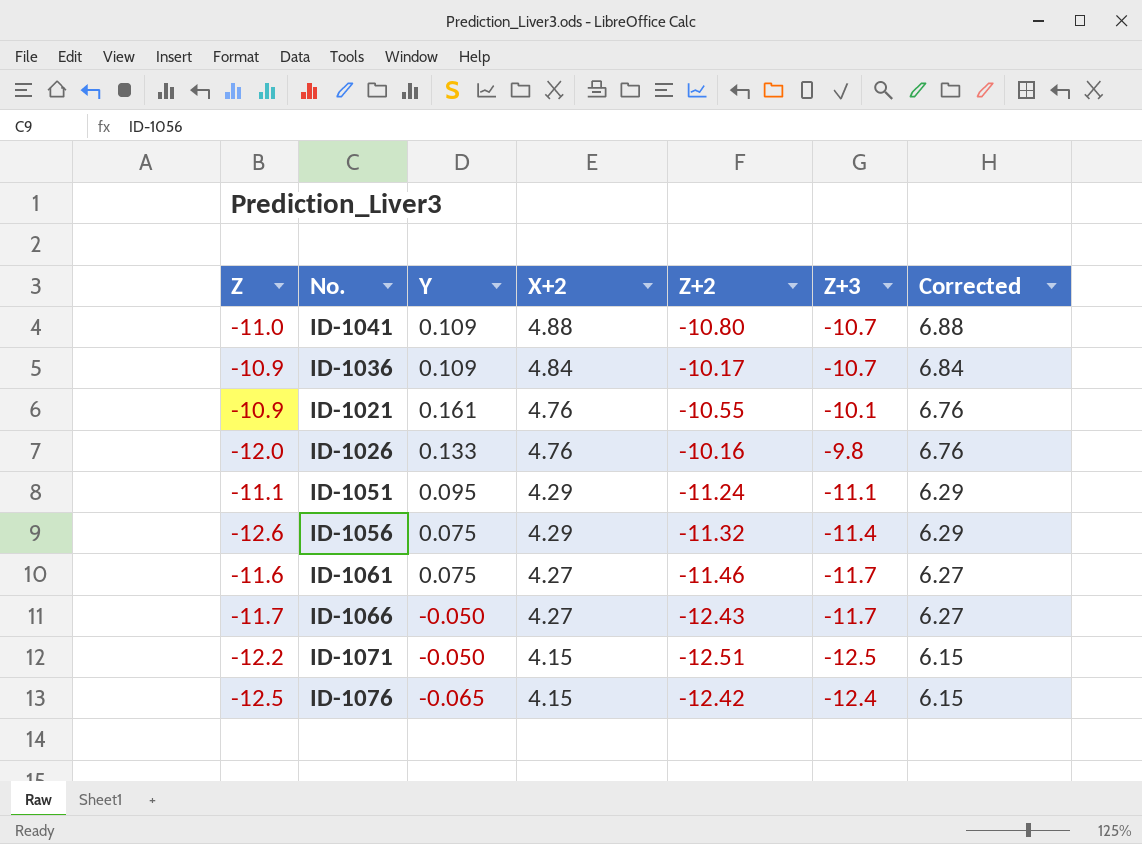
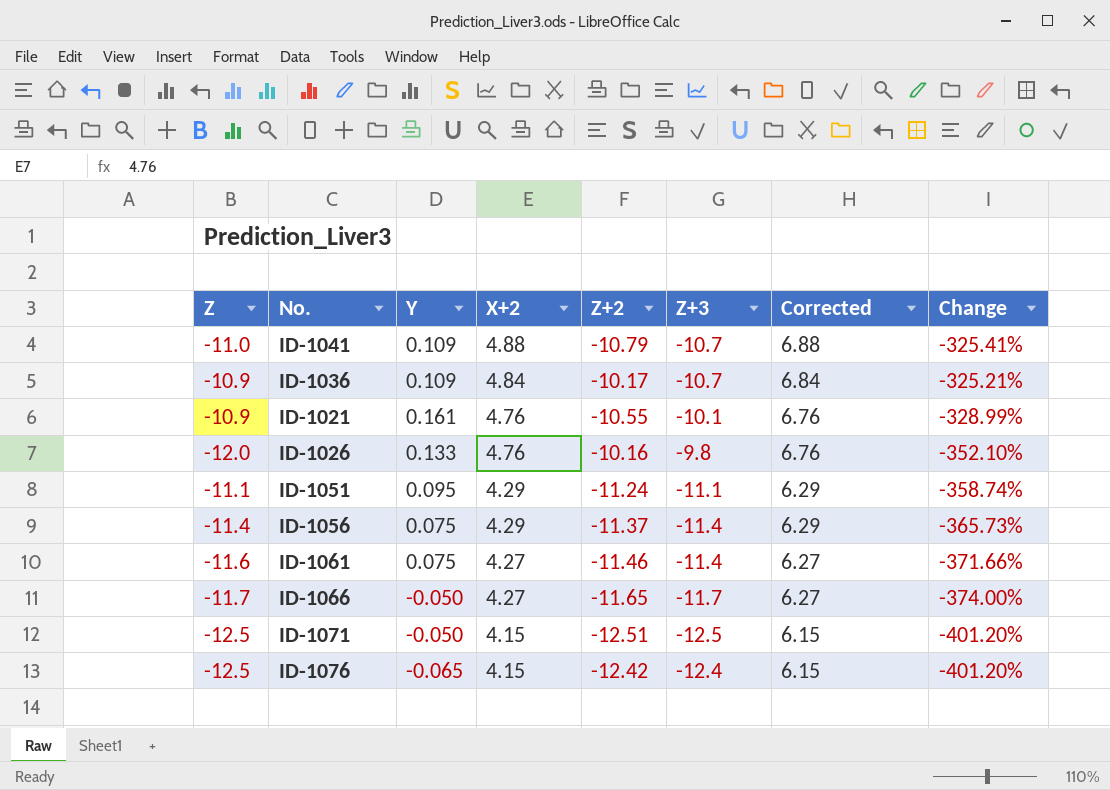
column Change | formula: none -> ([Z] - [X+2]) / [X+2]
ID-1041 | Z+2: -10.80 -> -10.79
ID-1056 | Z: -12.6 -> -11.4
ID-1056 | Z+2: -11.32 -> -11.37
ID-1061 | Z+3: -11.7 -> -11.4
ID-1066 | Z+2: -12.43 -> -11.65
ID-1071 | Z: -12.2 -> -12.5

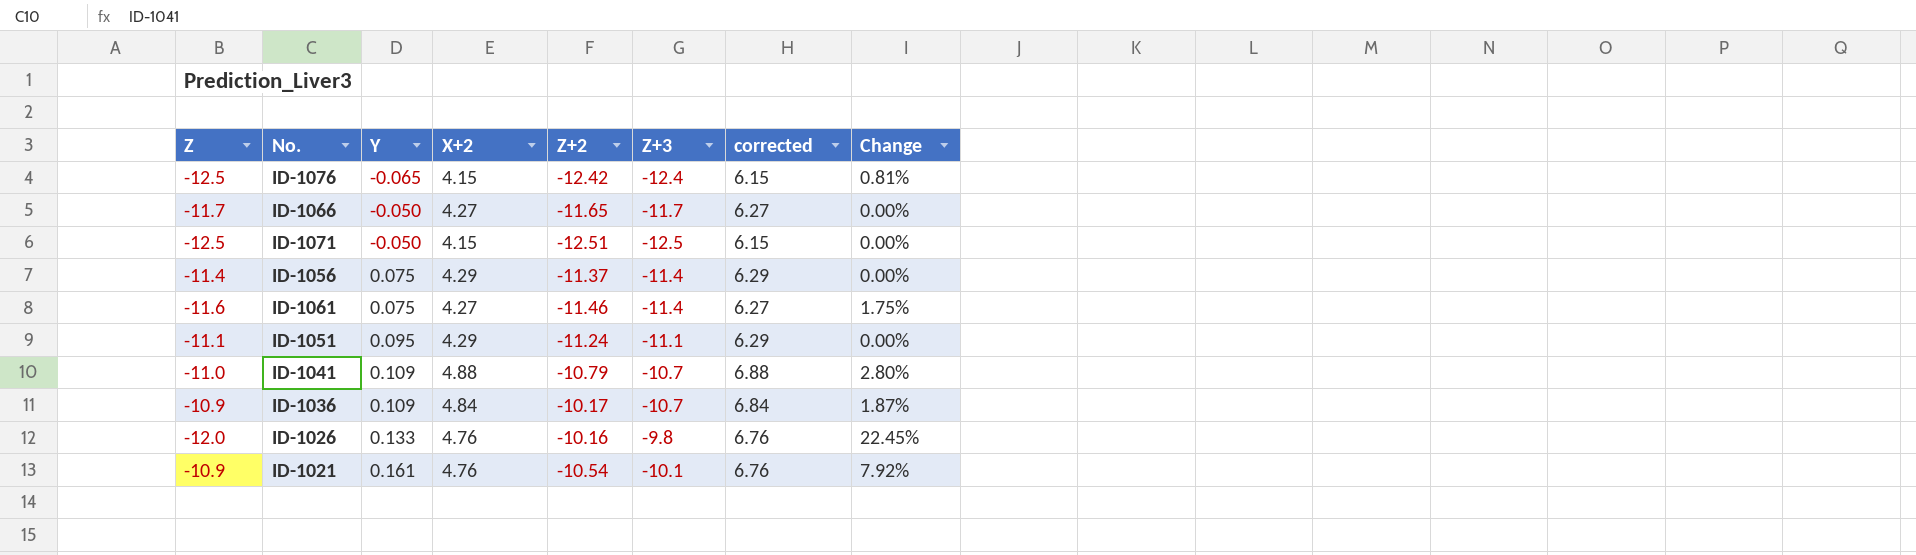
row order: X+2 descending -> Y ascending
column name: Corrected -> corrected
column Change | formula: ([Z] - [X+2]) / [X+2] -> ([Z] - [Z+3]) / [Z+3]
ID-1021 | Z+2: -10.55 -> -10.54

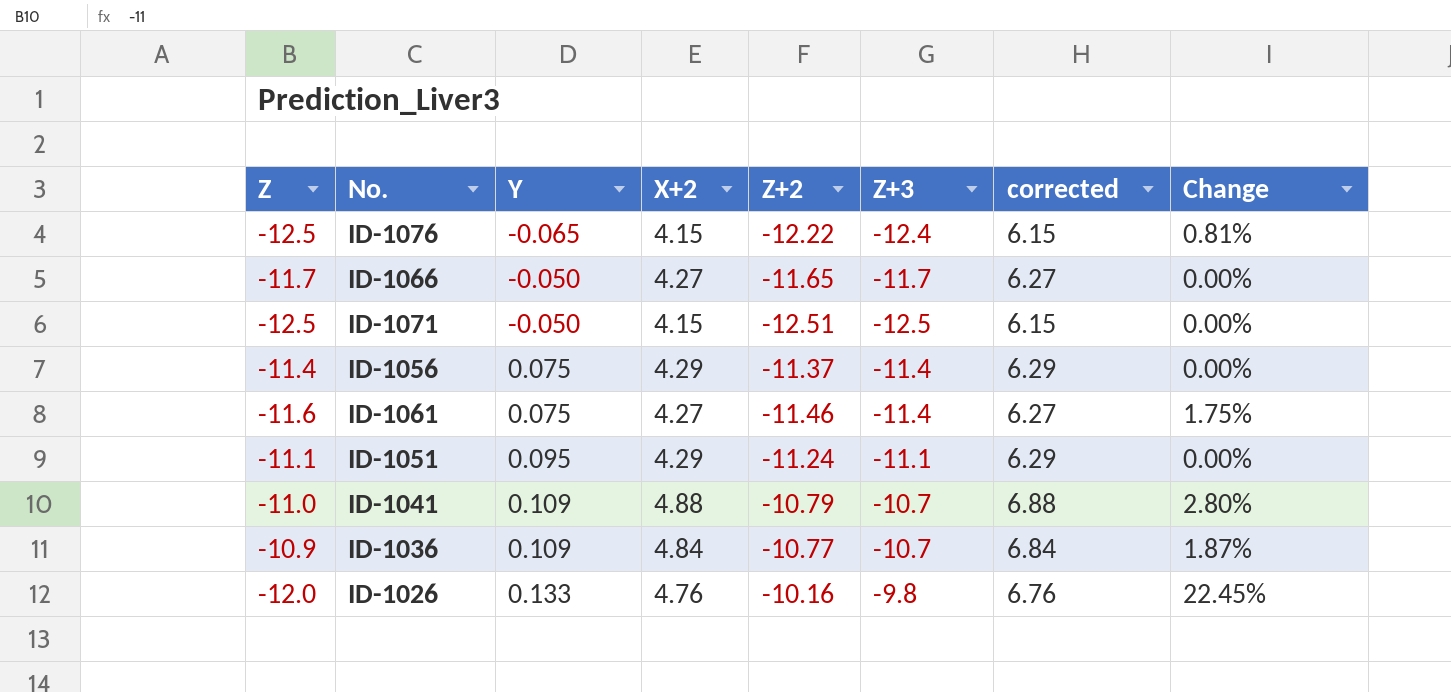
row ID-1021: -10.9 | 0.161 | 4.76 | -10.54 | -10.1 | 6.76 | 7.92% -> none
ID-1076 | Z+2: -12.42 -> -12.22
ID-1036 | Z+2: -10.17 -> -10.77

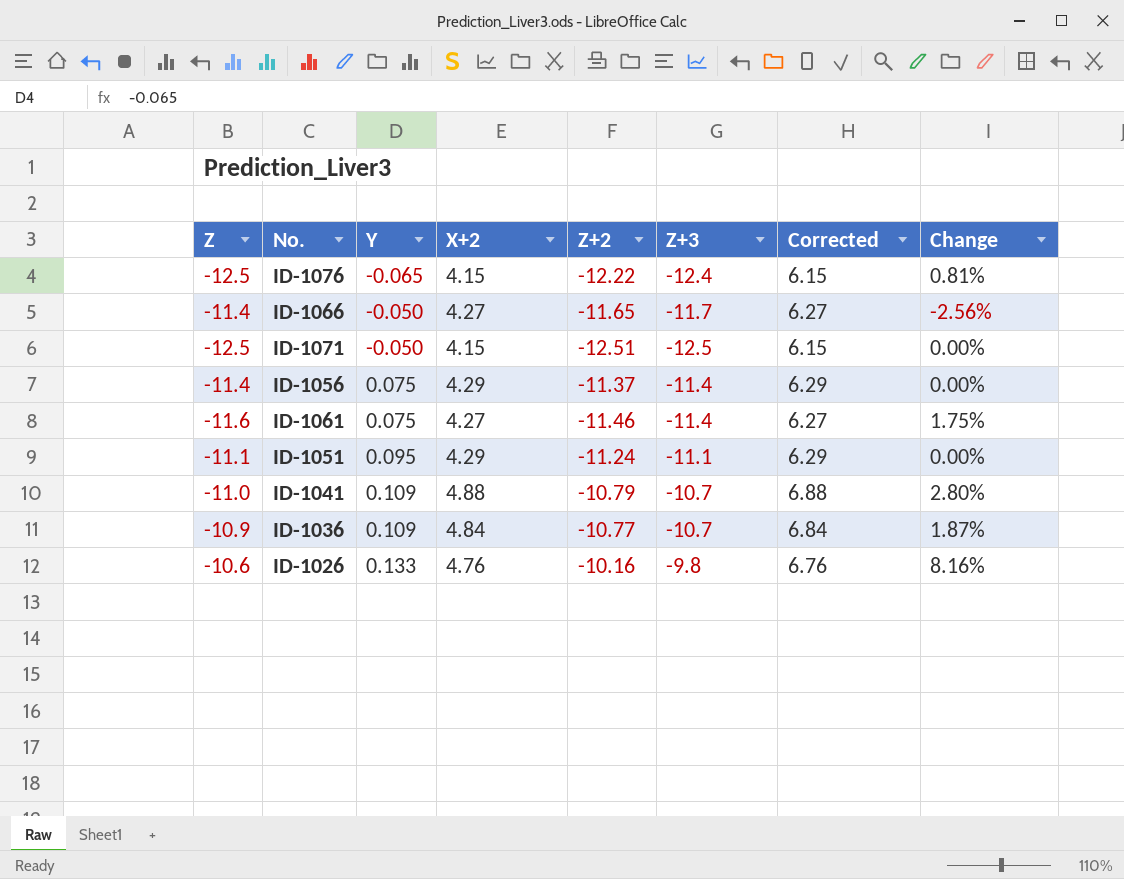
column name: corrected -> Corrected
ID-1066 | Z: -11.7 -> -11.4
ID-1066 | Change: 0.00% -> -2.56%
ID-1026 | Z: -12.0 -> -10.6
ID-1026 | Change: 22.45% -> 8.16%

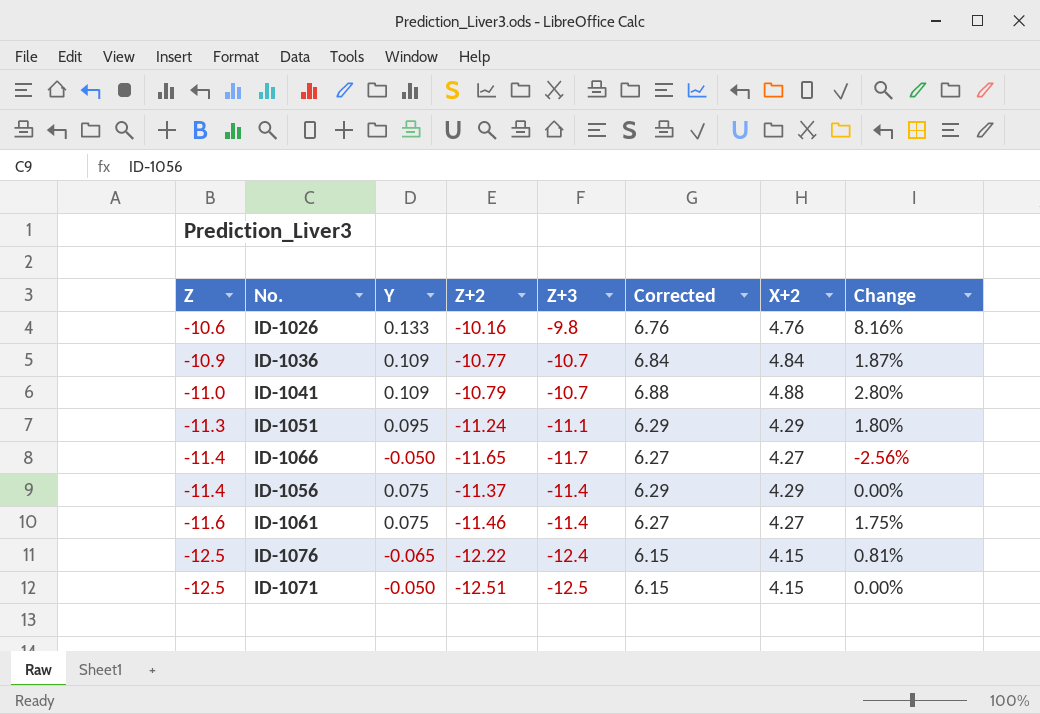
row order: Y ascending -> Z descending
column X+2 | position: 4 -> 7
ID-1051 | Z: -11.1 -> -11.3
ID-1051 | Change: 0.00% -> 1.80%

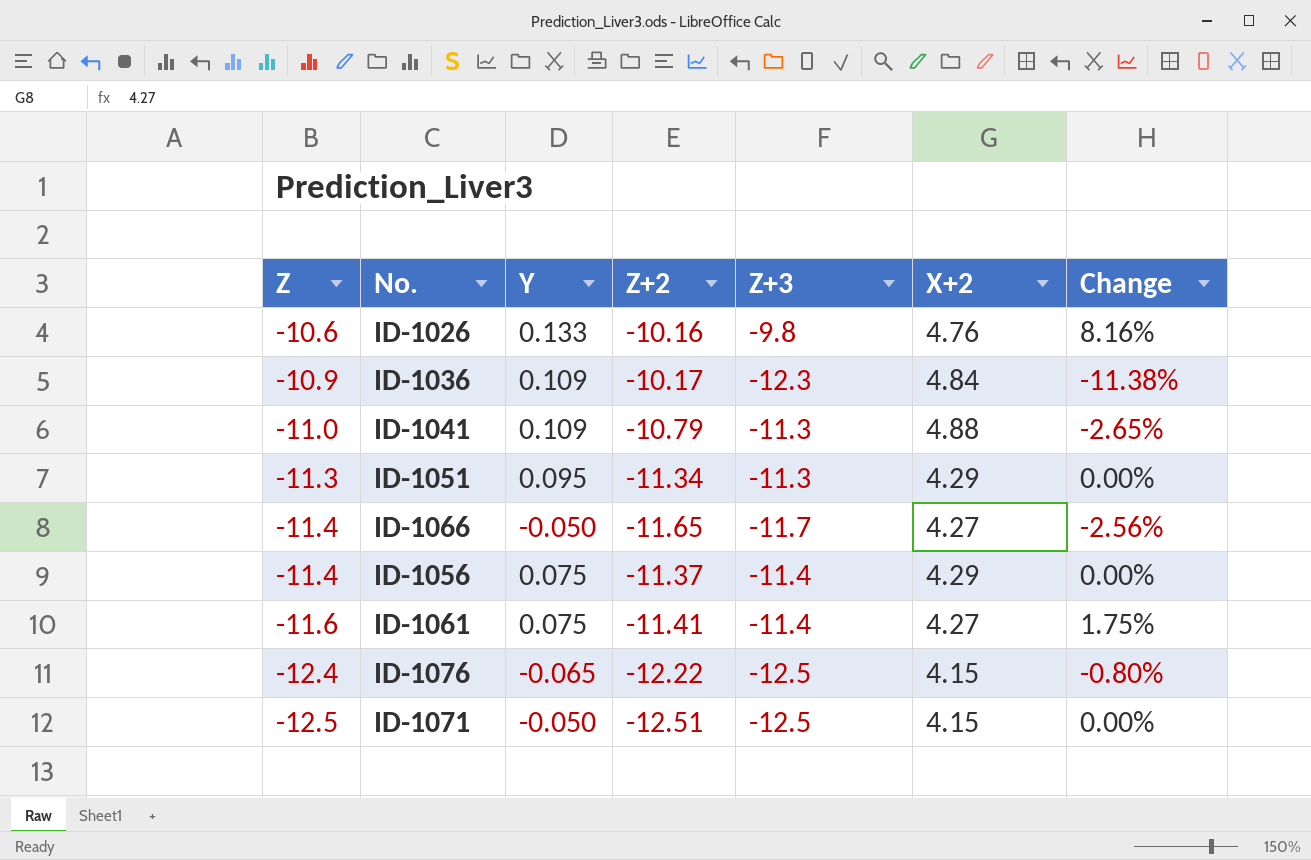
column Corrected | formula: [X+2] + 2 -> none
ID-1036 | Z+2: -10.77 -> -10.17
ID-1036 | Z+3: -10.7 -> -12.3
ID-1036 | Change: 1.87% -> -11.38%
ID-1041 | Z+3: -10.7 -> -11.3
ID-1041 | Change: 2.80% -> -2.65%
ID-1051 | Z+2: -11.24 -> -11.34
ID-1051 | Z+3: -11.1 -> -11.3
ID-1051 | Change: 1.80% -> 0.00%
ID-1061 | Z+2: -11.46 -> -11.41
ID-1076 | Z: -12.5 -> -12.4
ID-1076 | Z+3: -12.4 -> -12.5
ID-1076 | Change: 0.81% -> -0.80%

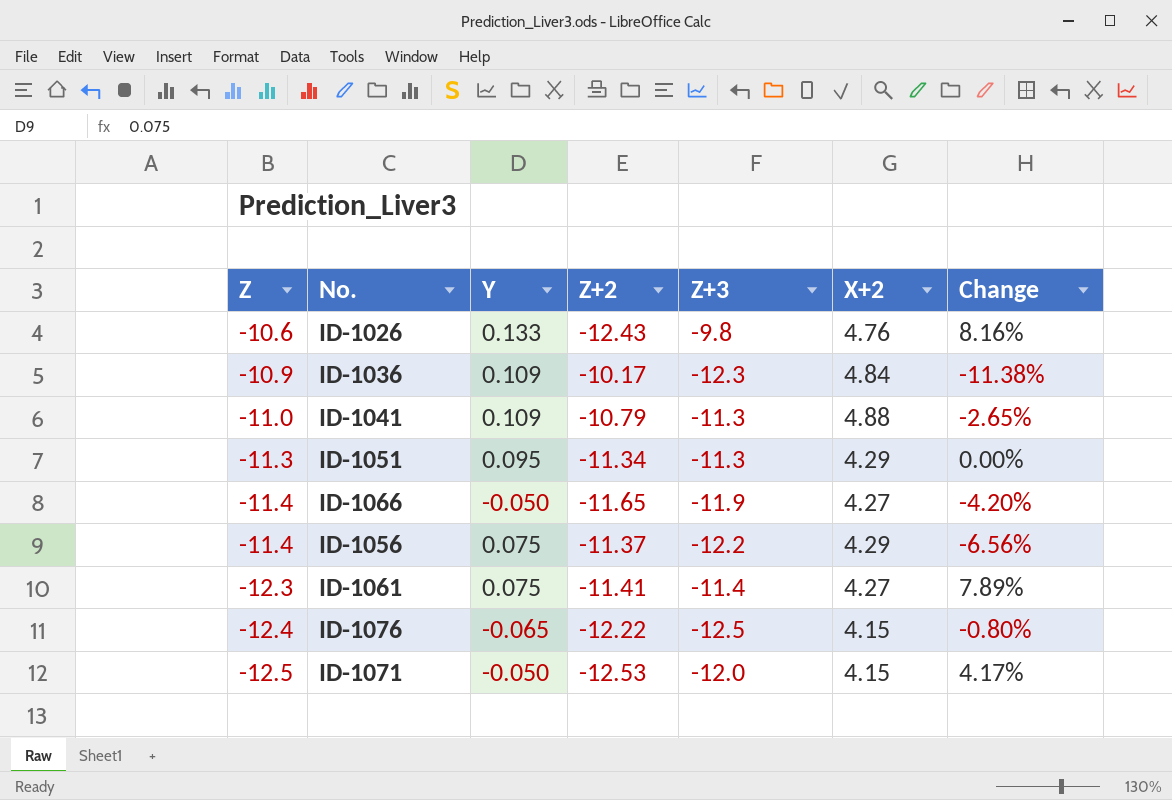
ID-1026 | Z+2: -10.16 -> -12.43
ID-1066 | Z+3: -11.7 -> -11.9
ID-1066 | Change: -2.56% -> -4.20%
ID-1056 | Z+3: -11.4 -> -12.2
ID-1056 | Change: 0.00% -> -6.56%
ID-1061 | Z: -11.6 -> -12.3
ID-1061 | Change: 1.75% -> 7.89%
ID-1071 | Z+2: -12.51 -> -12.53
ID-1071 | Z+3: -12.5 -> -12.0
ID-1071 | Change: 0.00% -> 4.17%

